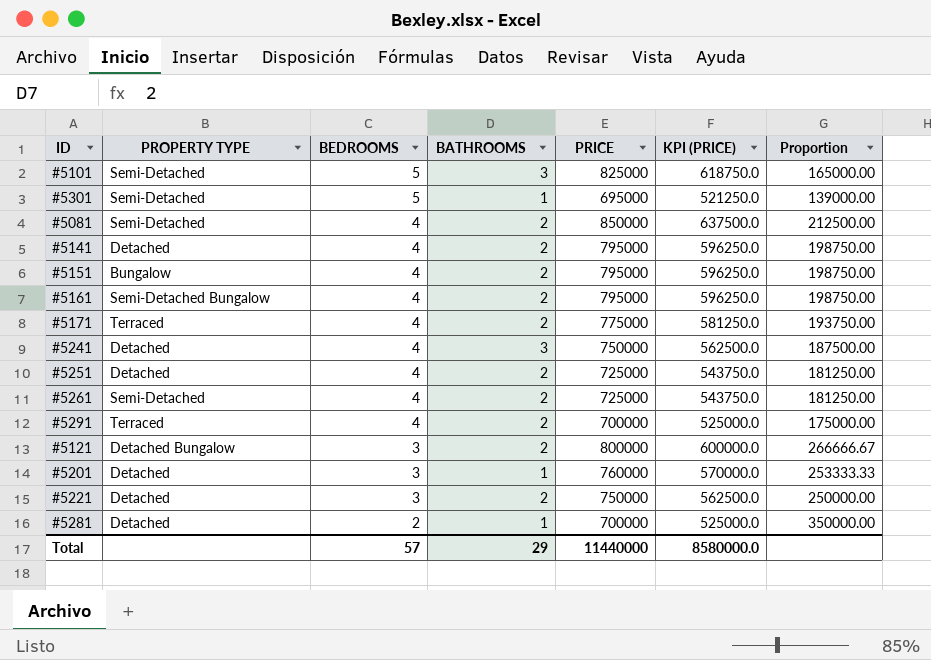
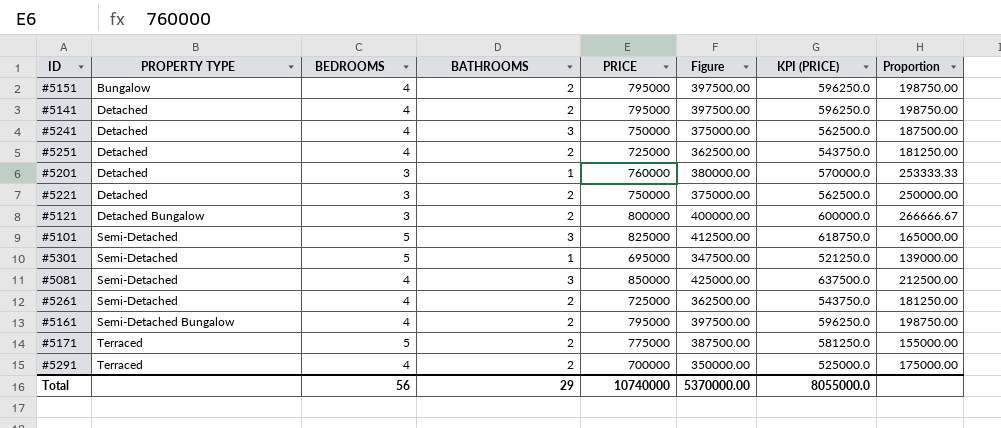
row order: BEDROOMS descending -> PROPERTY TYPE ascending
column Figure | formula: none -> [PRICE] * 0.5
row #5281: Detached | 2 | 1 | 700000 | 525000.0 | 350000.00 -> none
#5081 | BATHROOMS: 2 -> 3
#5171 | BEDROOMS: 4 -> 5
#5171 | Proportion: 193750.00 -> 155000.00
Total | BEDROOMS: 57 -> 56
Total | PRICE: 11440000 -> 10740000
Total | KPI (PRICE): 8580000.0 -> 8055000.0

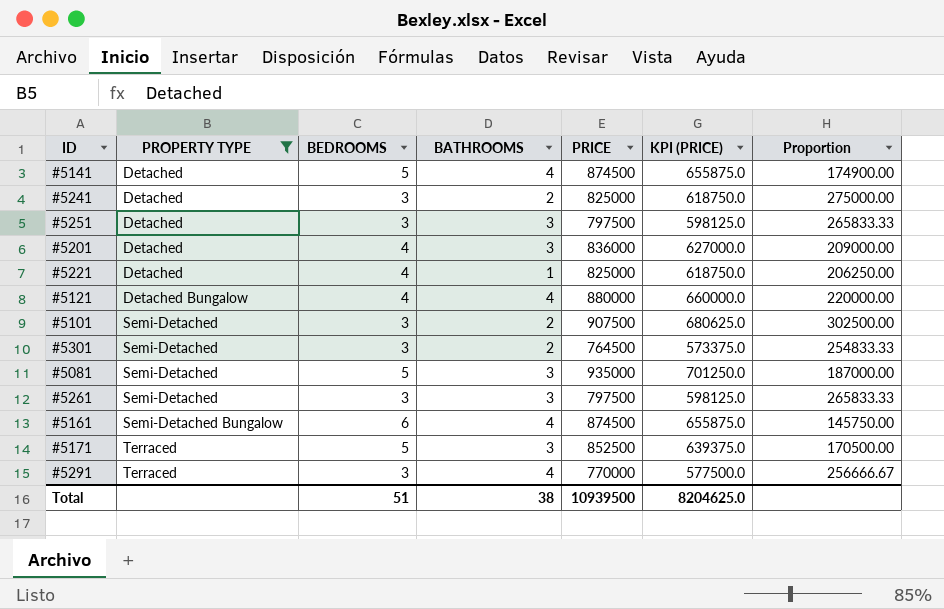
filter: none -> PROPERTY TYPE != Bungalow
column Figure | formula: [PRICE] * 0.5 -> none
#5141 | BEDROOMS: 4 -> 5
#5141 | BATHROOMS: 2 -> 4
#5141 | PRICE: 795000 -> 874500
#5141 | KPI (PRICE): 596250.0 -> 655875.0
#5141 | Proportion: 198750.00 -> 174900.00
#5241 | BEDROOMS: 4 -> 3
#5241 | BATHROOMS: 3 -> 2
#5241 | PRICE: 750000 -> 825000
#5241 | KPI (PRICE): 562500.0 -> 618750.0
#5241 | Proportion: 187500.00 -> 275000.00
#5251 | BEDROOMS: 4 -> 3
#5251 | BATHROOMS: 2 -> 3
#5251 | PRICE: 725000 -> 797500
#5251 | KPI (PRICE): 543750.0 -> 598125.0
#5251 | Proportion: 181250.00 -> 265833.33
#5201 | BEDROOMS: 3 -> 4
#5201 | BATHROOMS: 1 -> 3
#5201 | PRICE: 760000 -> 836000
#5201 | KPI (PRICE): 570000.0 -> 627000.0
#5201 | Proportion: 253333.33 -> 209000.00
#5221 | BEDROOMS: 3 -> 4
#5221 | BATHROOMS: 2 -> 1
#5221 | PRICE: 750000 -> 825000
#5221 | KPI (PRICE): 562500.0 -> 618750.0
#5221 | Proportion: 250000.00 -> 206250.00
#5121 | BEDROOMS: 3 -> 4
#5121 | BATHROOMS: 2 -> 4
#5121 | PRICE: 800000 -> 880000
#5121 | KPI (PRICE): 600000.0 -> 660000.0
#5121 | Proportion: 266666.67 -> 220000.00
#5101 | BEDROOMS: 5 -> 3
#5101 | BATHROOMS: 3 -> 2
#5101 | PRICE: 825000 -> 907500
#5101 | KPI (PRICE): 618750.0 -> 680625.0
#5101 | Proportion: 165000.00 -> 302500.00
#5301 | BEDROOMS: 5 -> 3
#5301 | BATHROOMS: 1 -> 2
#5301 | PRICE: 695000 -> 764500
#5301 | KPI (PRICE): 521250.0 -> 573375.0
#5301 | Proportion: 139000.00 -> 254833.33
#5081 | BEDROOMS: 4 -> 5
#5081 | PRICE: 850000 -> 935000
#5081 | KPI (PRICE): 637500.0 -> 701250.0
#5081 | Proportion: 212500.00 -> 187000.00
#5261 | BEDROOMS: 4 -> 3
#5261 | BATHROOMS: 2 -> 3
#5261 | PRICE: 725000 -> 797500
#5261 | KPI (PRICE): 543750.0 -> 598125.0
#5261 | Proportion: 181250.00 -> 265833.33
#5161 | BEDROOMS: 4 -> 6
#5161 | BATHROOMS: 2 -> 4
#5161 | PRICE: 795000 -> 874500
#5161 | KPI (PRICE): 596250.0 -> 655875.0
#5161 | Proportion: 198750.00 -> 145750.00
#5171 | BATHROOMS: 2 -> 3
#5171 | PRICE: 775000 -> 852500
#5171 | KPI (PRICE): 581250.0 -> 639375.0
#5171 | Proportion: 155000.00 -> 170500.00
#5291 | BEDROOMS: 4 -> 3
#5291 | BATHROOMS: 2 -> 4
#5291 | PRICE: 700000 -> 770000
#5291 | KPI (PRICE): 525000.0 -> 577500.0
#5291 | Proportion: 175000.00 -> 256666.67
Total | BEDROOMS: 56 -> 51
Total | BATHROOMS: 29 -> 38
Total | PRICE: 10740000 -> 10939500
Total | KPI (PRICE): 8055000.0 -> 8204625.0

